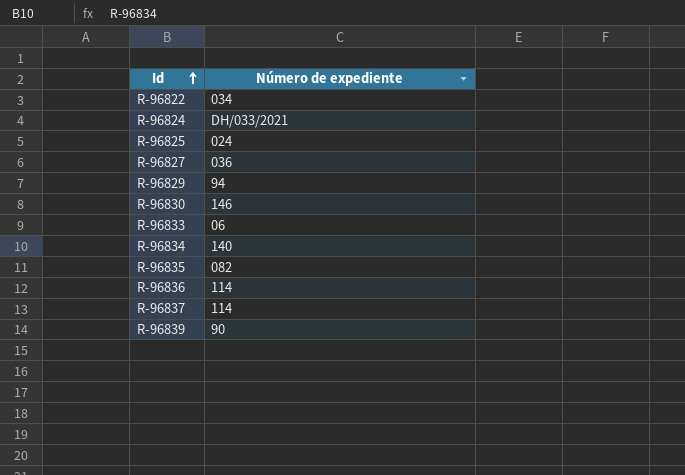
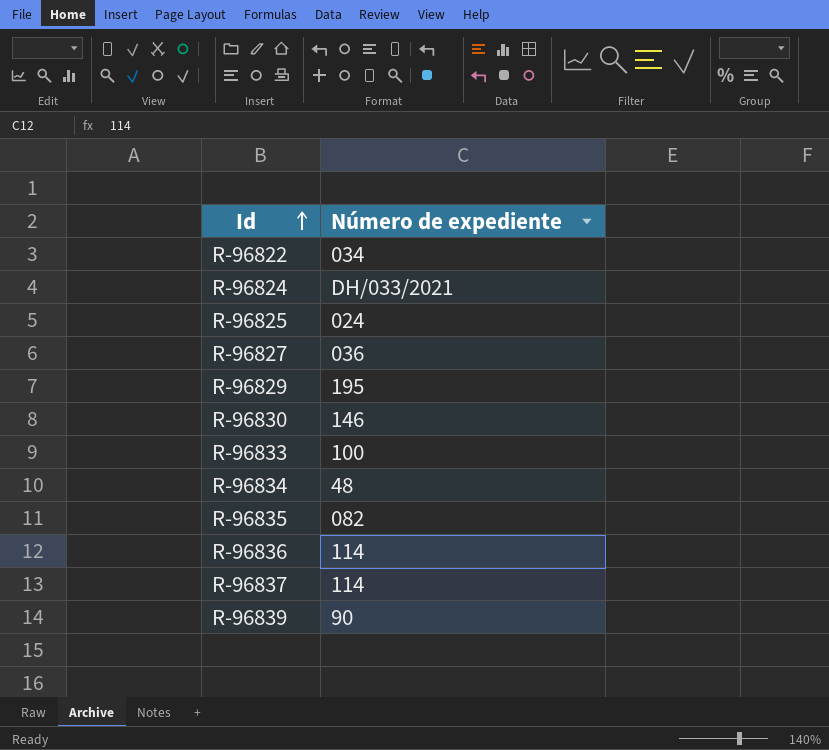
R-96829 | Número de expediente: 94 -> 195
R-96833 | Número de expediente: 06 -> 100
R-96834 | Número de expediente: 140 -> 48

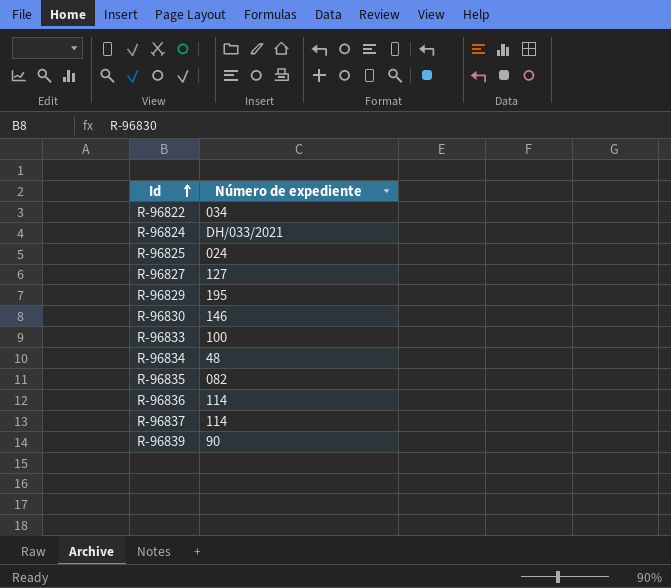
R-96827 | Número de expediente: 036 -> 127

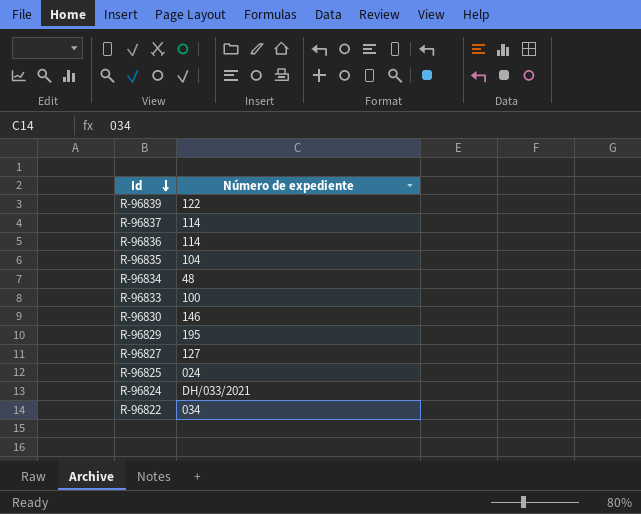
row order: Id ascending -> Id descending
R-96839 | Número de expediente: 90 -> 122
R-96835 | Número de expediente: 082 -> 104

